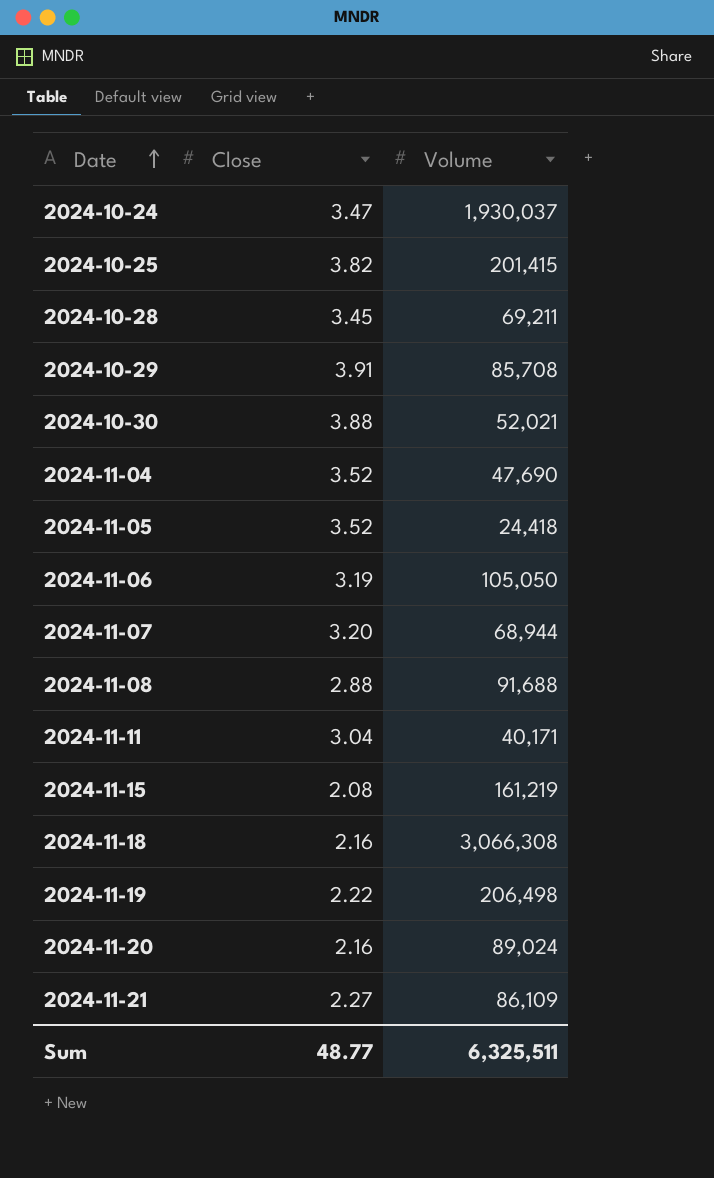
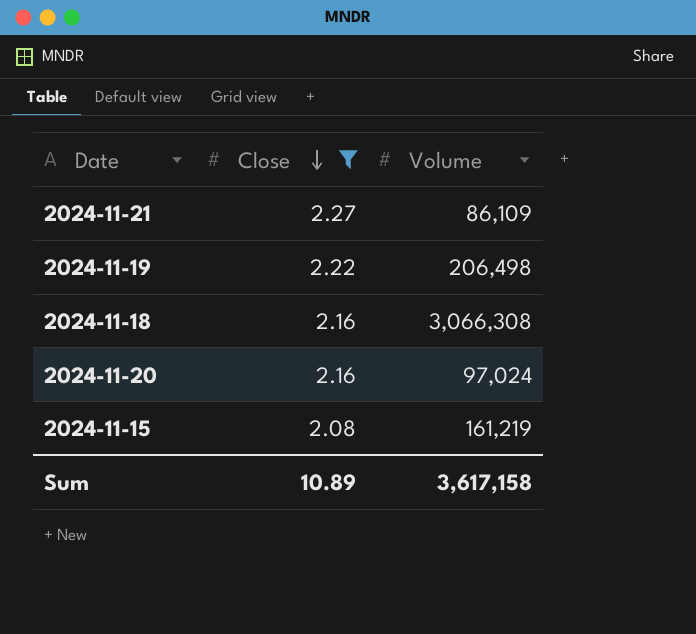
filter: none -> Close <= 2.27
row order: Date ascending -> Close descending
2024-11-20 | Volume: 89,024 -> 97,024
Sum | Close: 48.77 -> 10.89
Sum | Volume: 6,325,511 -> 3,617,158

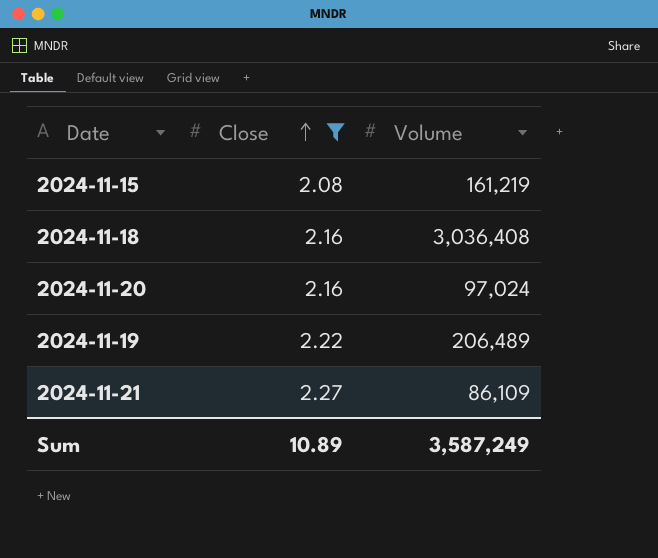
row order: Close descending -> Close ascending
2024-11-18 | Volume: 3,066,308 -> 3,036,408
2024-11-19 | Volume: 206,498 -> 206,489
Sum | Volume: 3,617,158 -> 3,587,249

